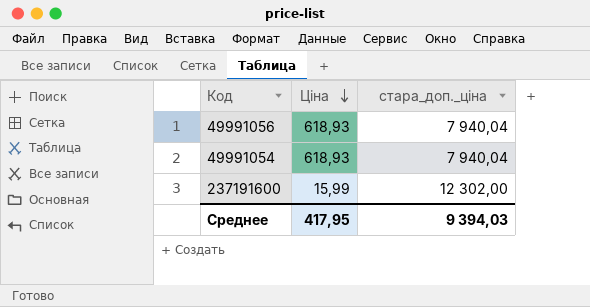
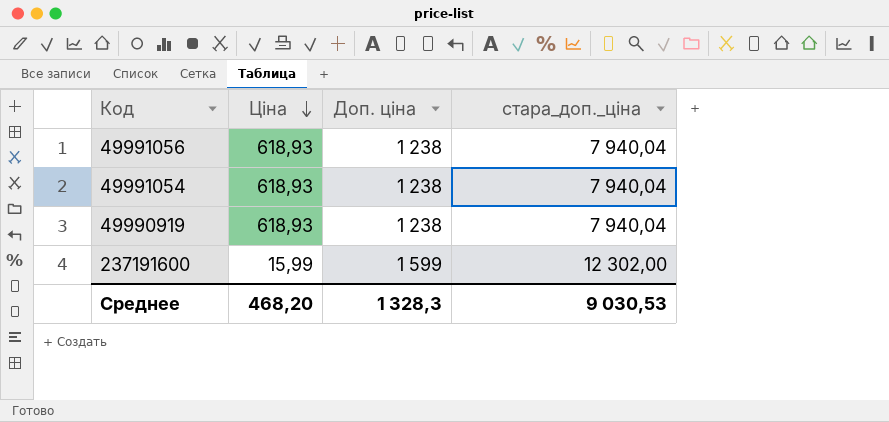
column Доп. ціна | position: none -> 3
row 49990919: none -> 618,93 | 1 238 | 7 940,04
Среднее | Ціна: 417,95 -> 468,20
Среднее | стара_доп._ціна: 9 394,03 -> 9 030,53

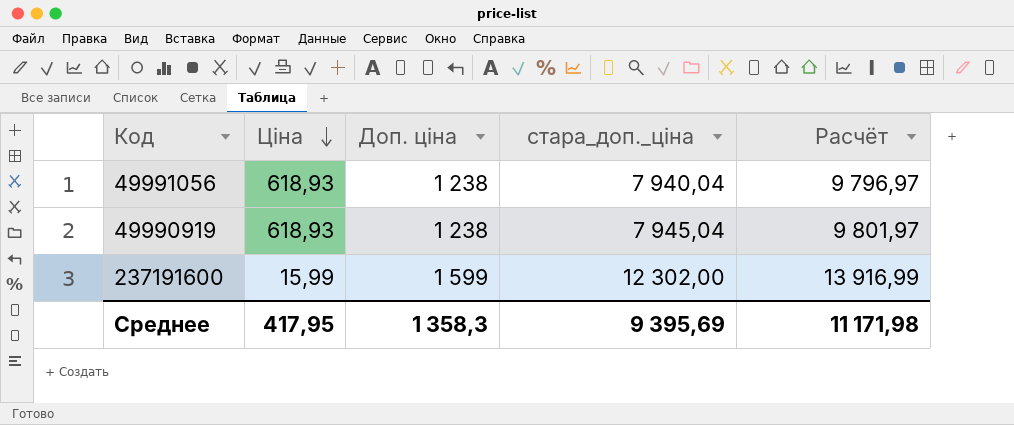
column Расчёт | formula: none -> [Ціна] + [Доп. ціна] + [стара_доп._ціна]
row 49991054: 618,93 | 1 238 | 7 940,04 -> none
49990919 | стара_доп._ціна: 7 940,04 -> 7 945,04
Среднее | Ціна: 468,20 -> 417,95
Среднее | Доп. ціна: 1 328,3 -> 1 358,3
Среднее | стара_доп._ціна: 9 030,53 -> 9 395,69

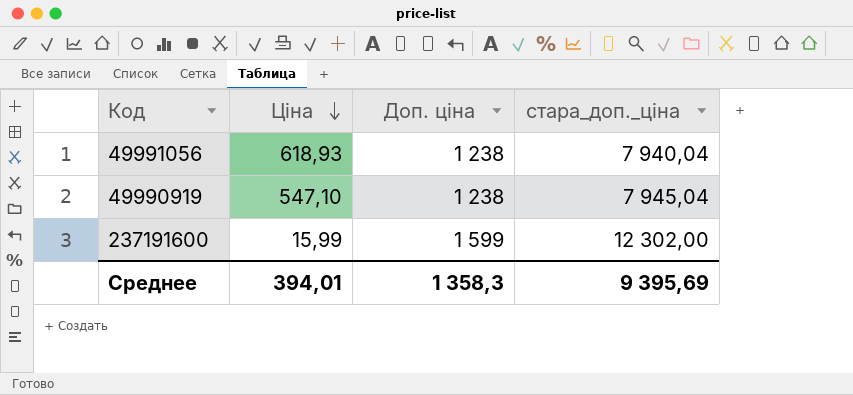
column Расчёт | formula: [Ціна] + [Доп. ціна] + [стара_доп._ціна] -> none
49990919 | Ціна: 618,93 -> 547,10
Среднее | Ціна: 417,95 -> 394,01

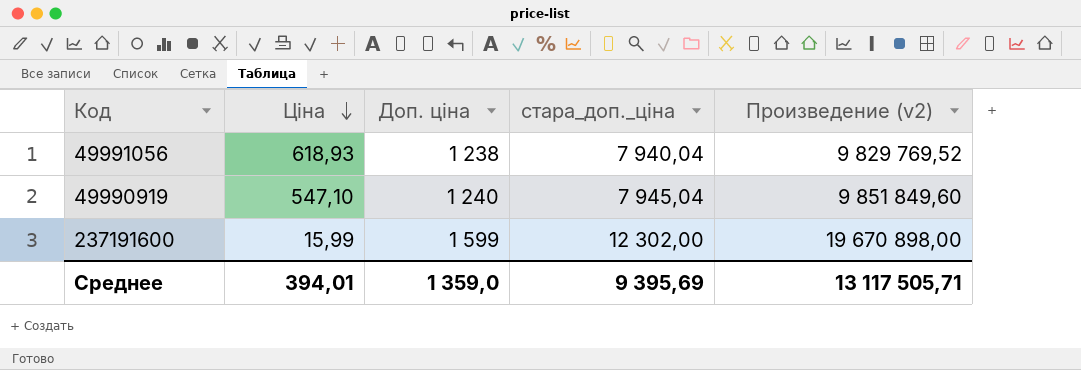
column Произведение (v2) | formula: none -> [Доп. ціна] * [стара_доп._ціна]
49990919 | Доп. ціна: 1 238 -> 1 240
Среднее | Доп. ціна: 1 358,3 -> 1 359,0

